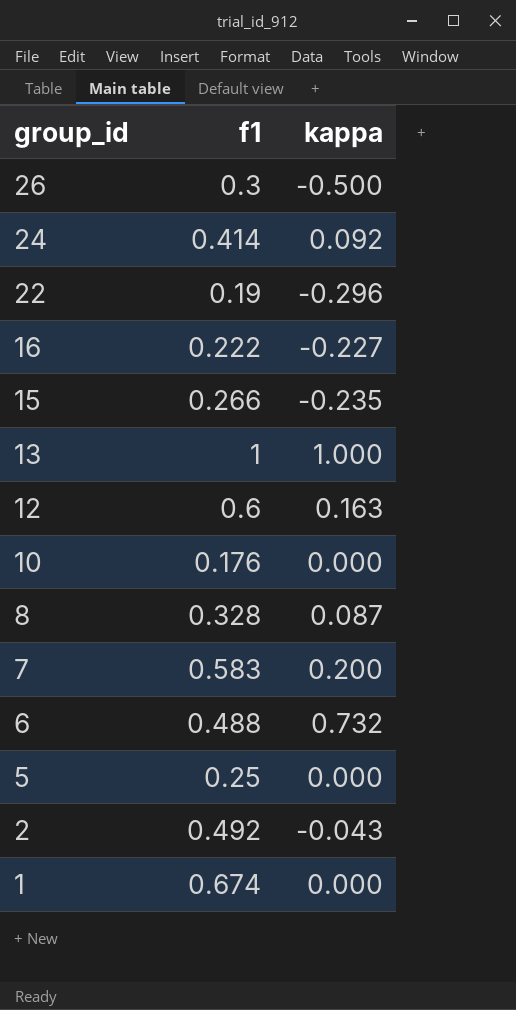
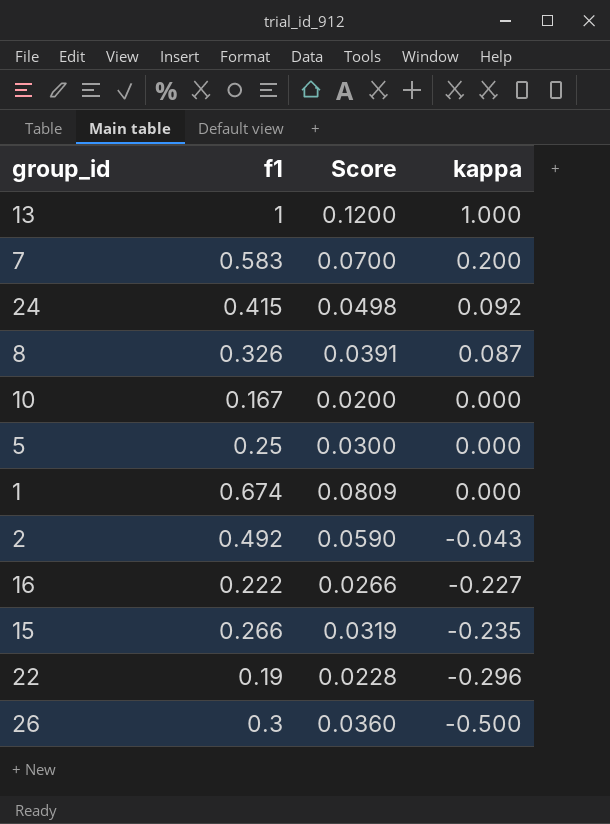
row order: group_id descending -> kappa descending
column Score | formula: none -> [f1] * 0.12
row 12: 0.6 | 0.163 -> none
row 6: 0.488 | 0.732 -> none
24 | f1: 0.414 -> 0.415
8 | f1: 0.328 -> 0.326
10 | f1: 0.176 -> 0.167

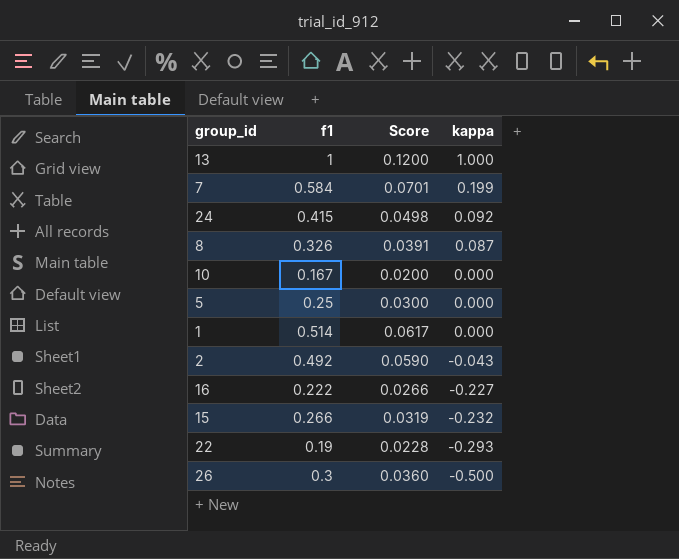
7 | f1: 0.583 -> 0.584
7 | Score: 0.0700 -> 0.0701
7 | kappa: 0.200 -> 0.199
1 | f1: 0.674 -> 0.514
1 | Score: 0.0809 -> 0.0617
15 | kappa: -0.235 -> -0.232
22 | kappa: -0.296 -> -0.293

